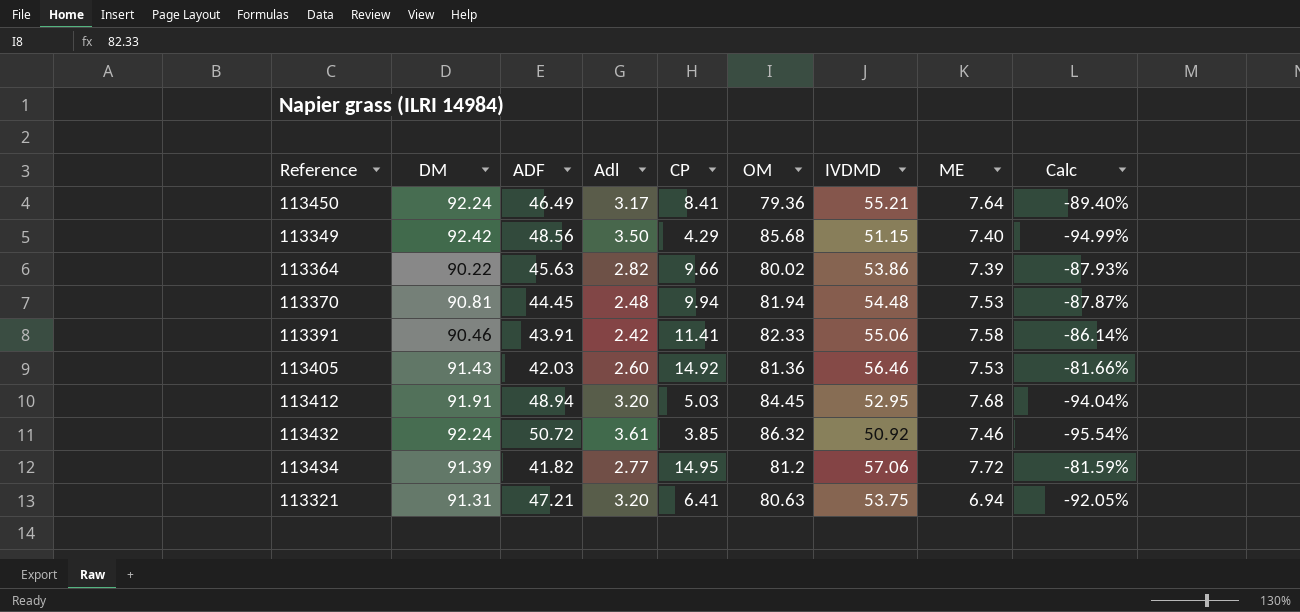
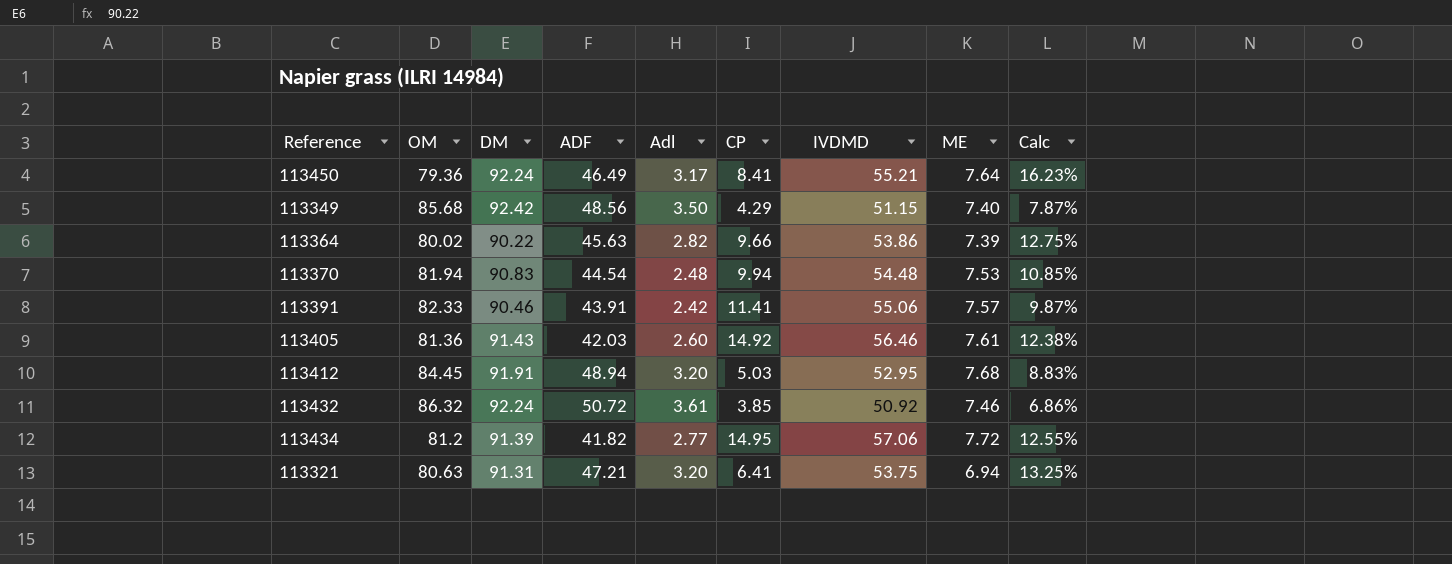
column OM | position: 6 -> 2
column Calc | formula: ([CP] - [OM]) / [OM] -> ([DM] - [OM]) / [OM]
113370 | DM: 90.81 -> 90.83
113370 | ADF: 44.45 -> 44.54
113391 | ME: 7.58 -> 7.57
113405 | ME: 7.53 -> 7.61

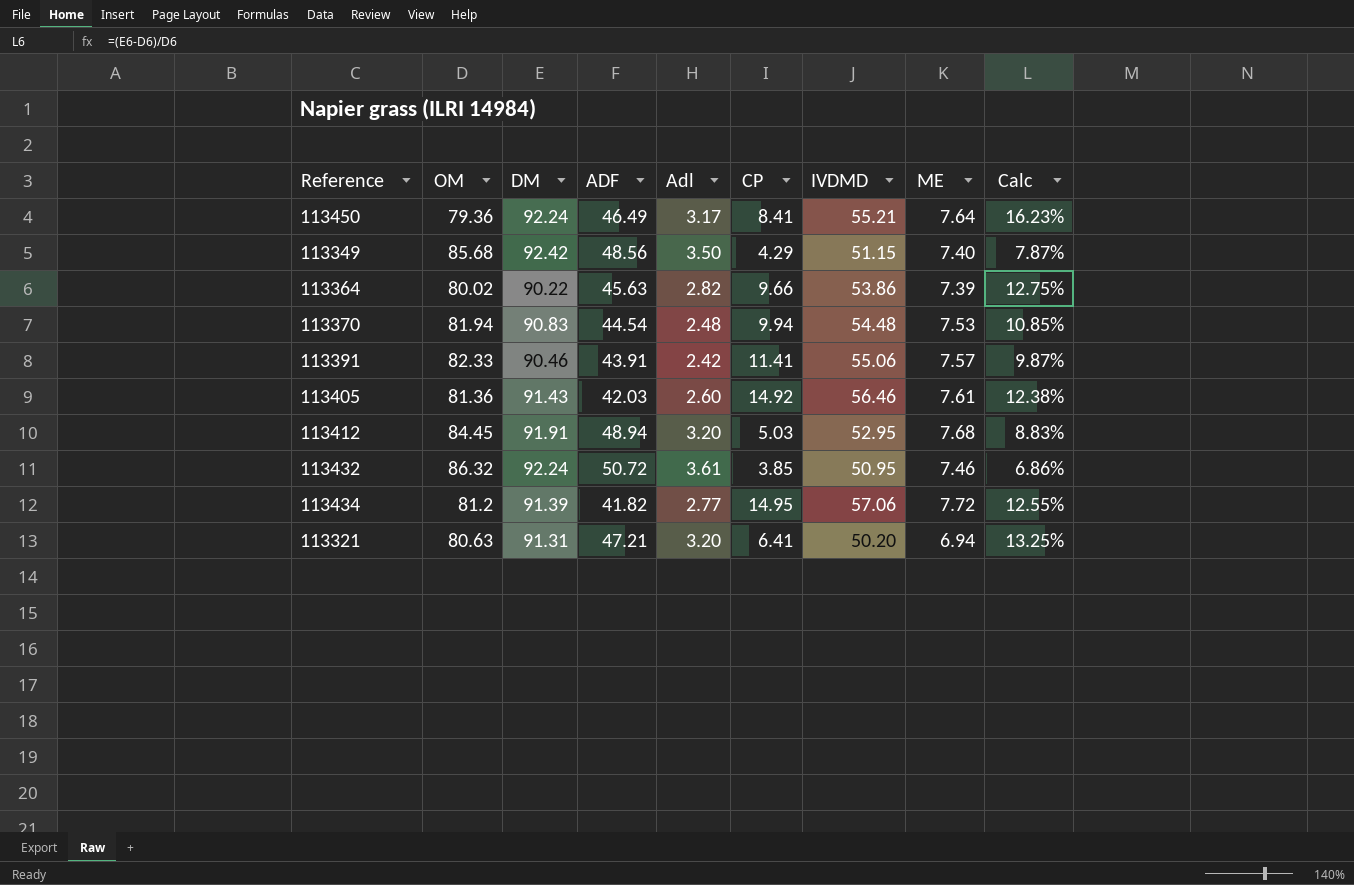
113432 | IVDMD: 50.92 -> 50.95
113321 | IVDMD: 53.75 -> 50.20

